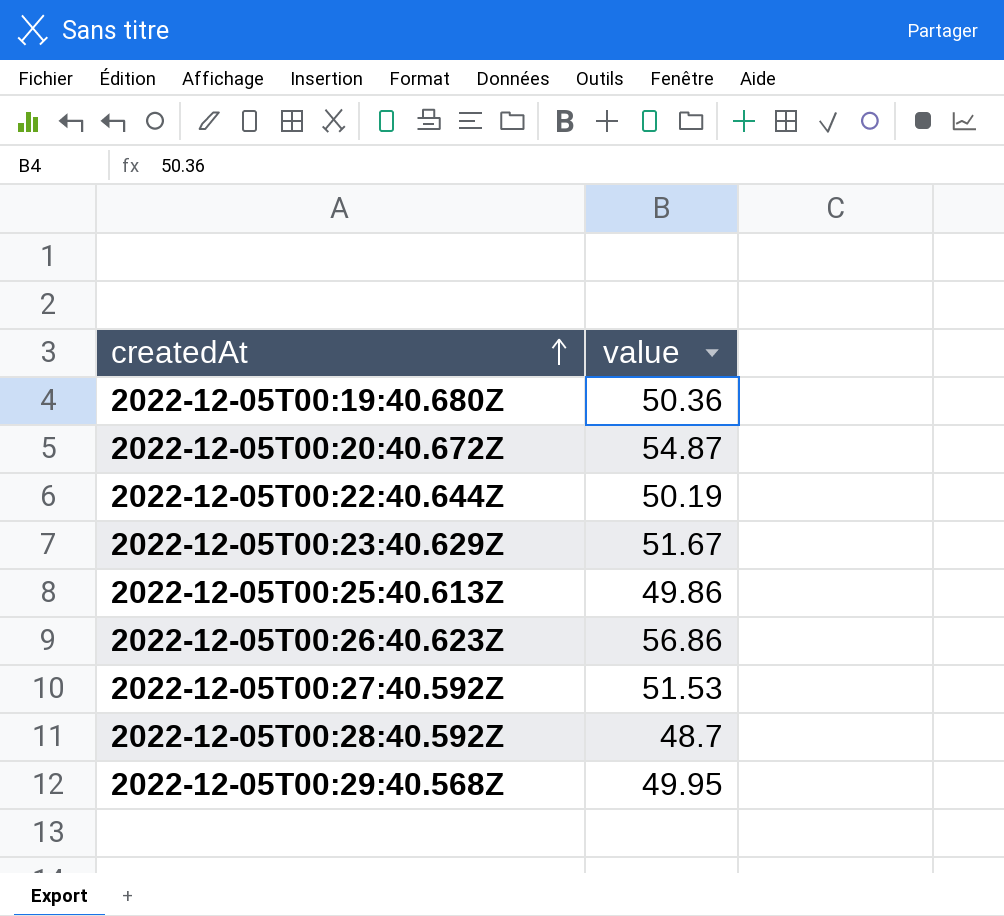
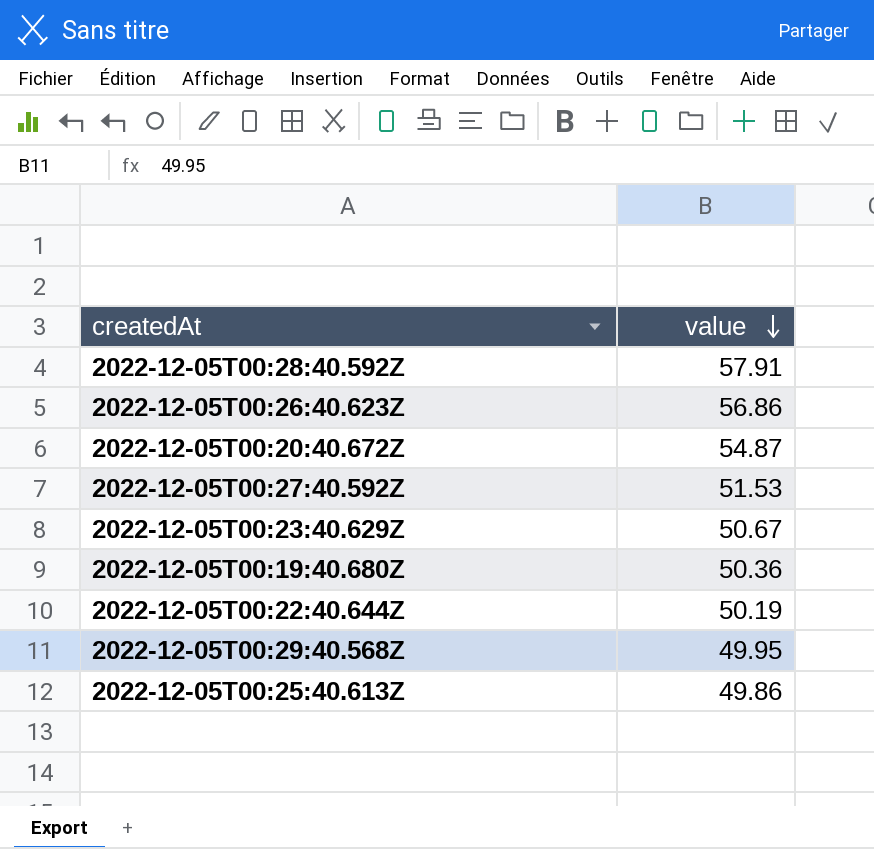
row order: createdAt ascending -> value descending
2022-12-05T00:28:40.592Z | value: 48.7 -> 57.91
2022-12-05T00:23:40.629Z | value: 51.67 -> 50.67

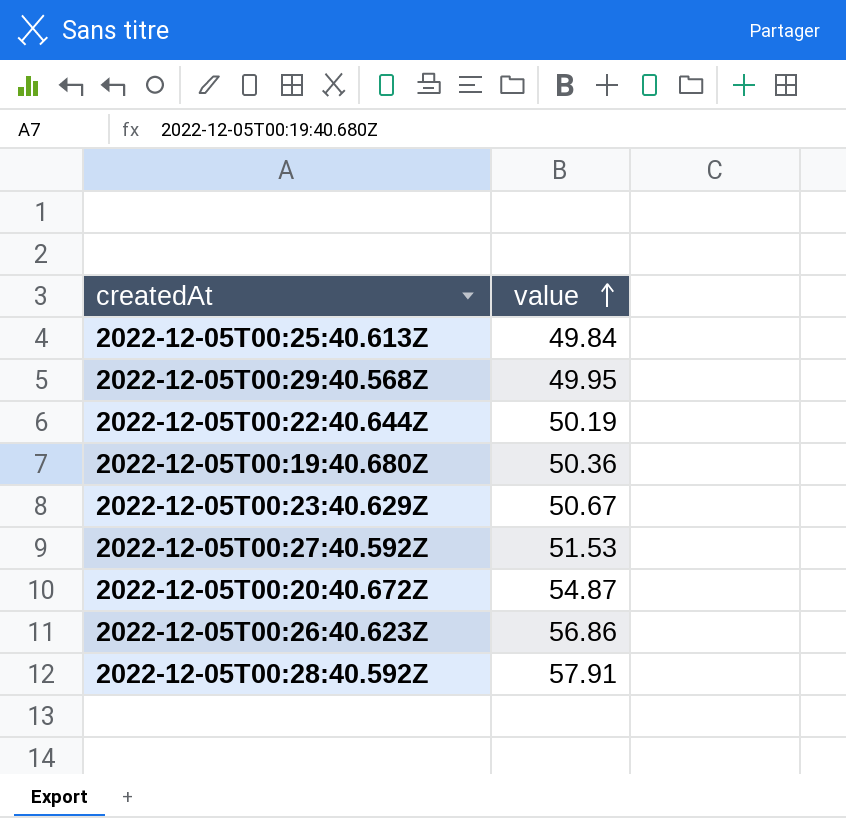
row order: value descending -> value ascending
2022-12-05T00:25:40.613Z | value: 49.86 -> 49.84

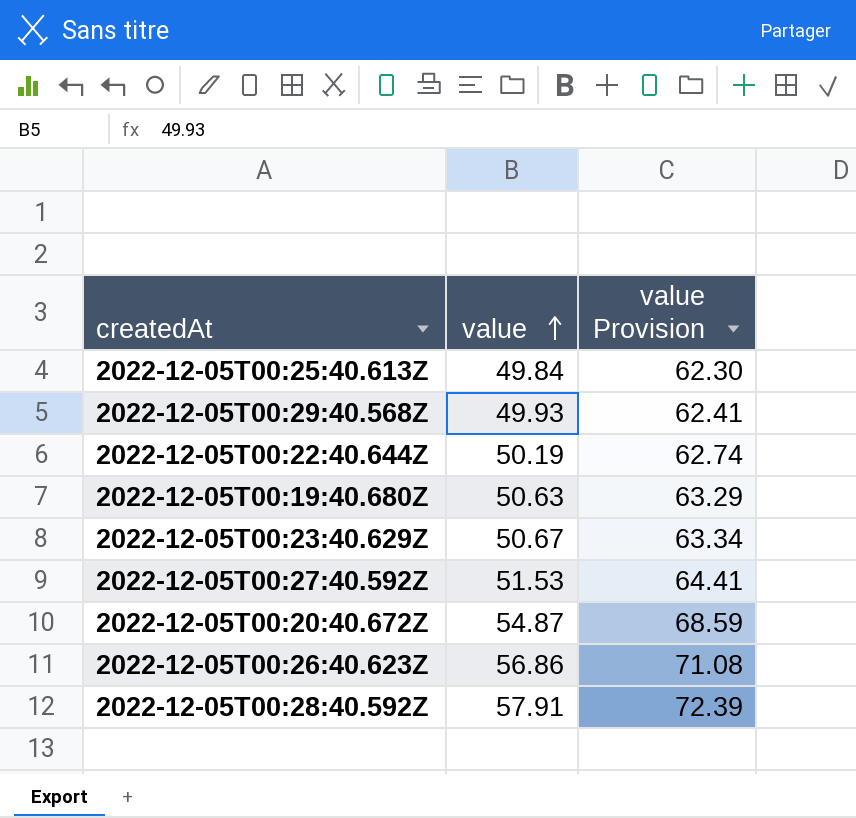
column value Provision | formula: none -> [value] * 1.25
2022-12-05T00:29:40.568Z | value: 49.95 -> 49.93
2022-12-05T00:19:40.680Z | value: 50.36 -> 50.63

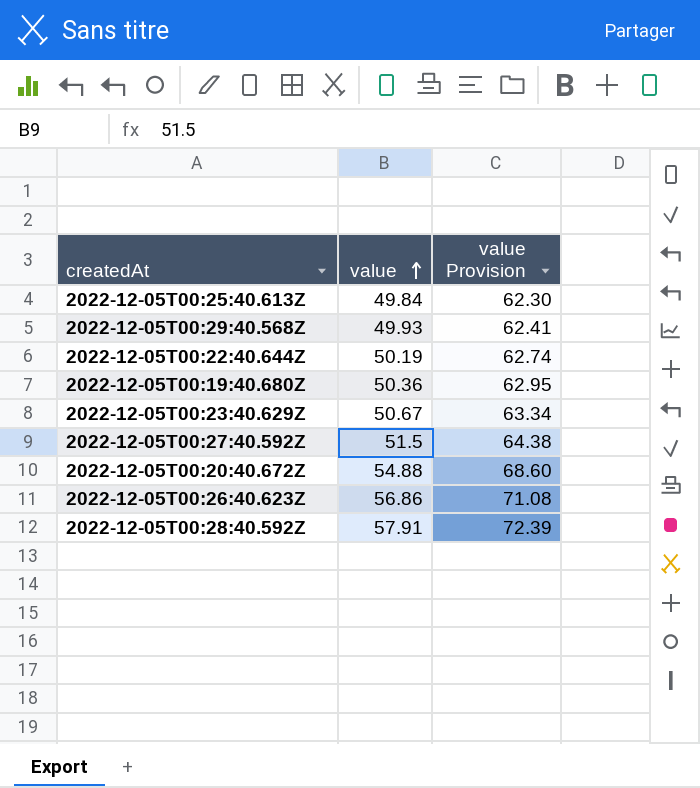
2022-12-05T00:19:40.680Z | value: 50.63 -> 50.36
2022-12-05T00:19:40.680Z | value Provision: 63.29 -> 62.95
2022-12-05T00:27:40.592Z | value: 51.53 -> 51.5
2022-12-05T00:27:40.592Z | value Provision: 64.41 -> 64.38
2022-12-05T00:20:40.672Z | value: 54.87 -> 54.88
2022-12-05T00:20:40.672Z | value Provision: 68.59 -> 68.60

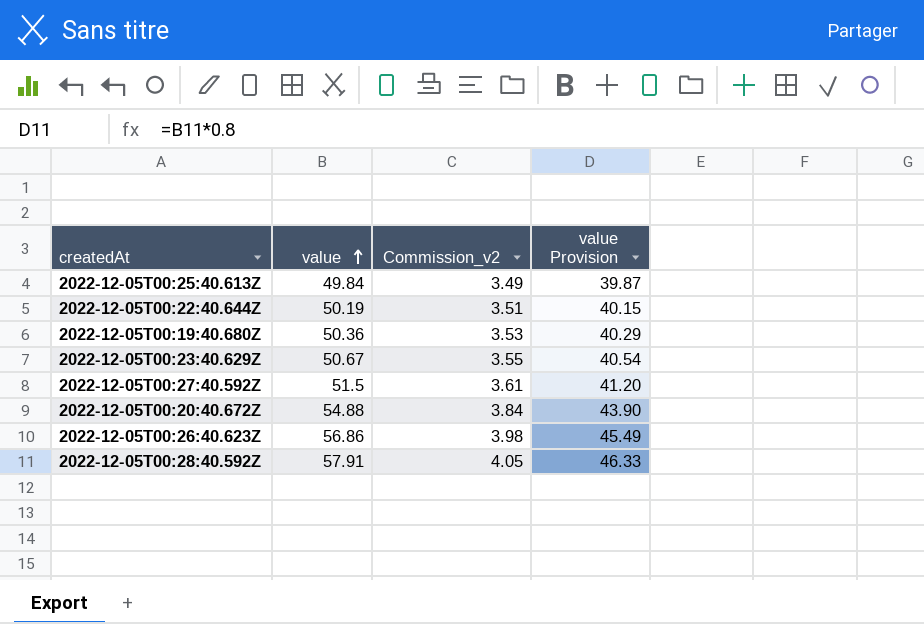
column Commission_v2 | formula: none -> [value] * 0.07
column value Provision | formula: [value] * 1.25 -> [value] * 0.8
row 2022-12-05T00:29:40.568Z: 49.93 | 62.41 -> none

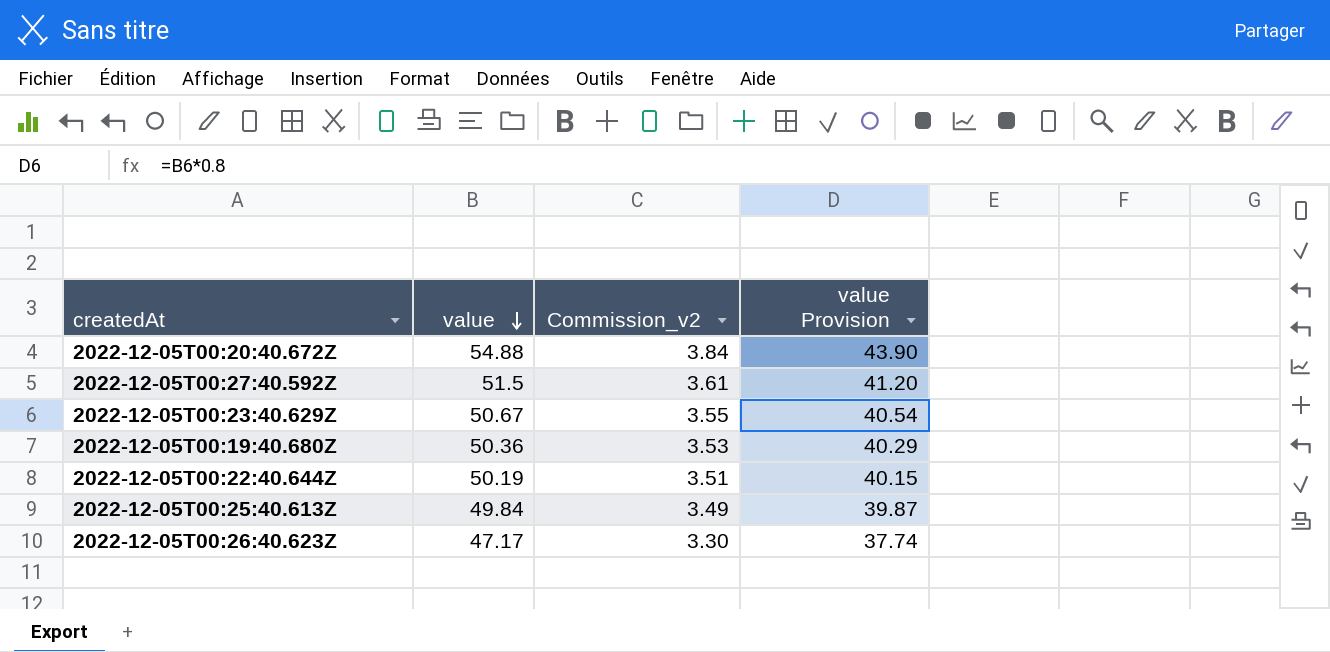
row order: value ascending -> value descending
row 2022-12-05T00:28:40.592Z: 57.91 | 4.05 | 46.33 -> none
2022-12-05T00:26:40.623Z | value: 56.86 -> 47.17
2022-12-05T00:26:40.623Z | Commission_v2: 3.98 -> 3.30
2022-12-05T00:26:40.623Z | value Provision: 45.49 -> 37.74

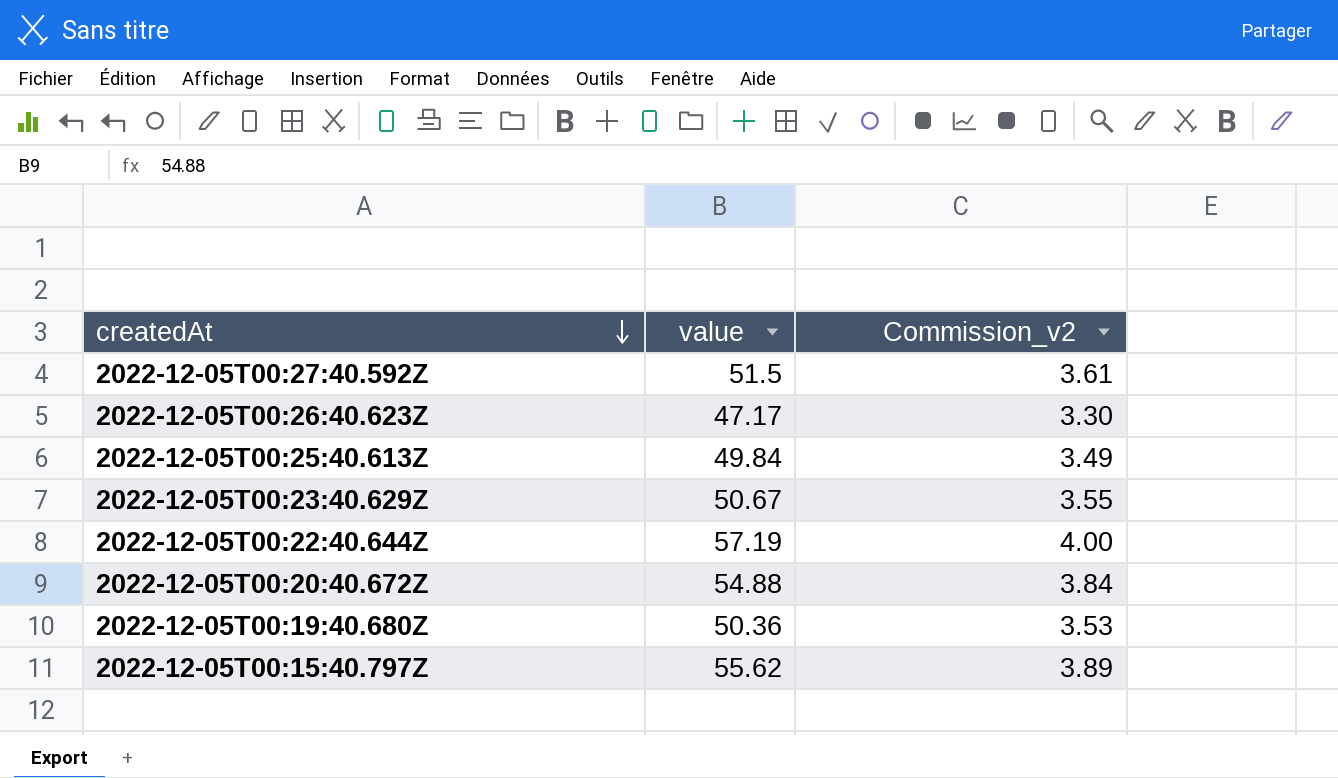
row order: value descending -> createdAt descending
column value Provision | formula: [value] * 0.8 -> none
2022-12-05T00:22:40.644Z | value: 50.19 -> 57.19
2022-12-05T00:22:40.644Z | Commission_v2: 3.51 -> 4.00
row 2022-12-05T00:15:40.797Z: none -> 55.62 | 3.89

